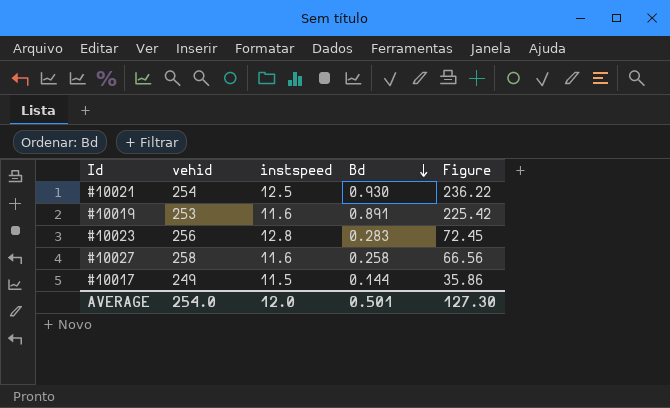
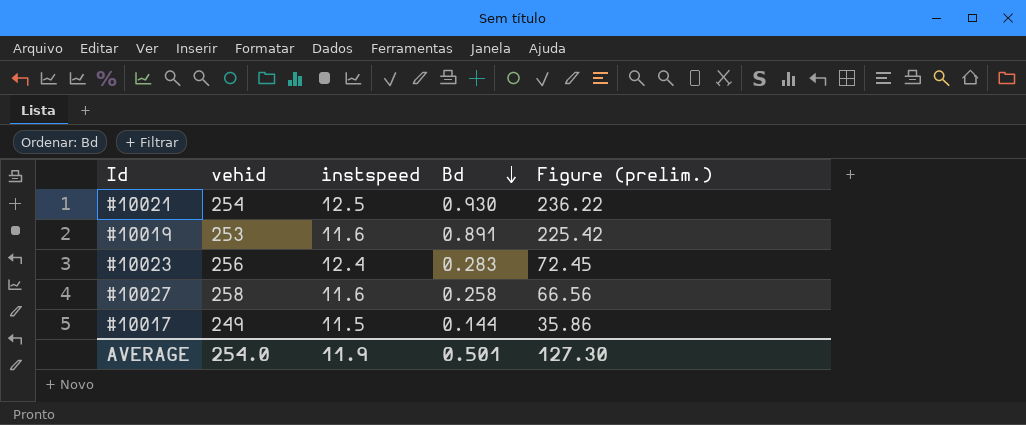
column name: Figure -> Figure (prelim.)
#10023 | instspeed: 12.8 -> 12.4
AVERAGE | instspeed: 12.0 -> 11.9

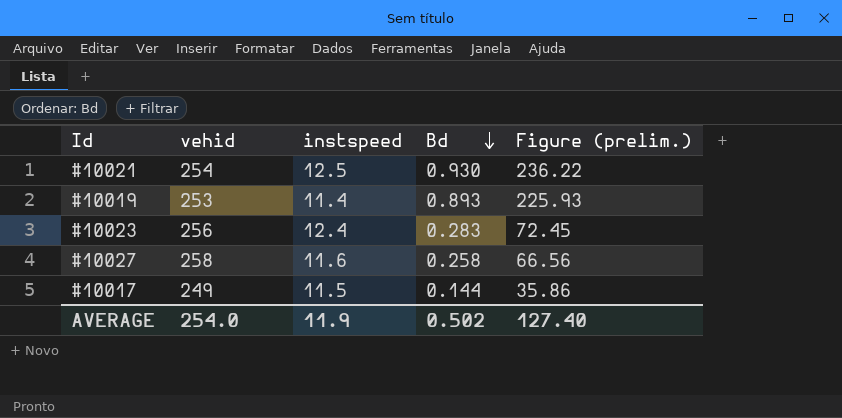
#10019 | instspeed: 11.6 -> 11.4
#10019 | Bd: 0.891 -> 0.893
#10019 | Figure (prelim.): 225.42 -> 225.93
AVERAGE | Bd: 0.501 -> 0.502
AVERAGE | Figure (prelim.): 127.30 -> 127.40

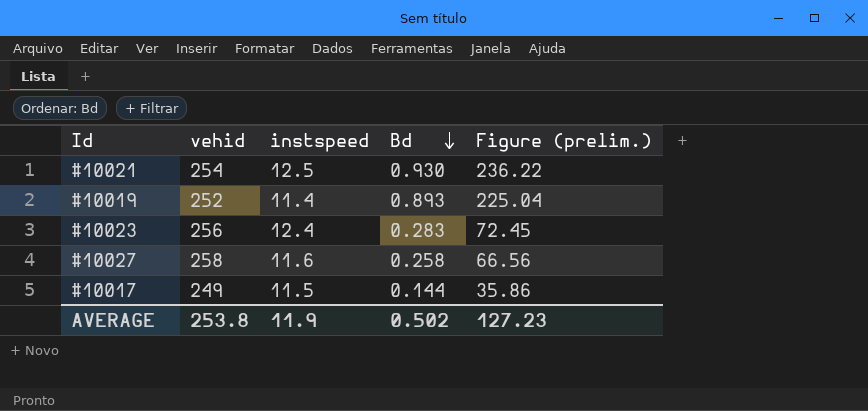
#10019 | vehid: 253 -> 252
#10019 | Figure (prelim.): 225.93 -> 225.04
AVERAGE | vehid: 254.0 -> 253.8
AVERAGE | Figure (prelim.): 127.40 -> 127.23

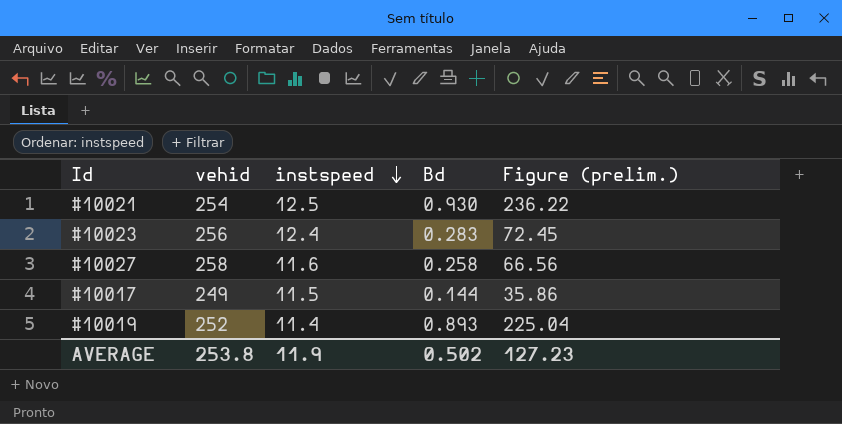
row order: Bd descending -> instspeed descending

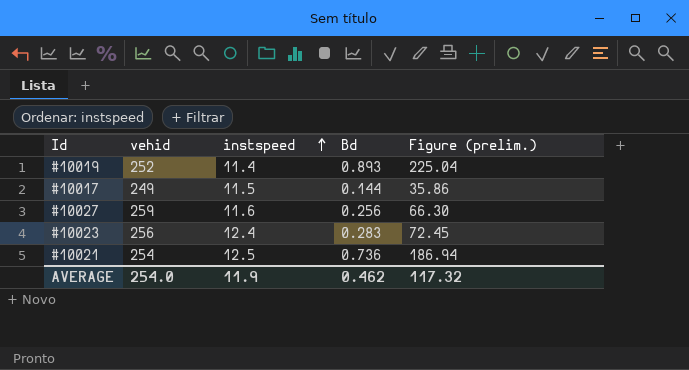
row order: instspeed descending -> instspeed ascending
#10027 | vehid: 258 -> 259
#10027 | Bd: 0.258 -> 0.256
#10027 | Figure (prelim.): 66.56 -> 66.30
#10021 | Bd: 0.930 -> 0.736
#10021 | Figure (prelim.): 236.22 -> 186.94
AVERAGE | vehid: 253.8 -> 254.0
AVERAGE | Bd: 0.502 -> 0.462
AVERAGE | Figure (prelim.): 127.23 -> 117.32

